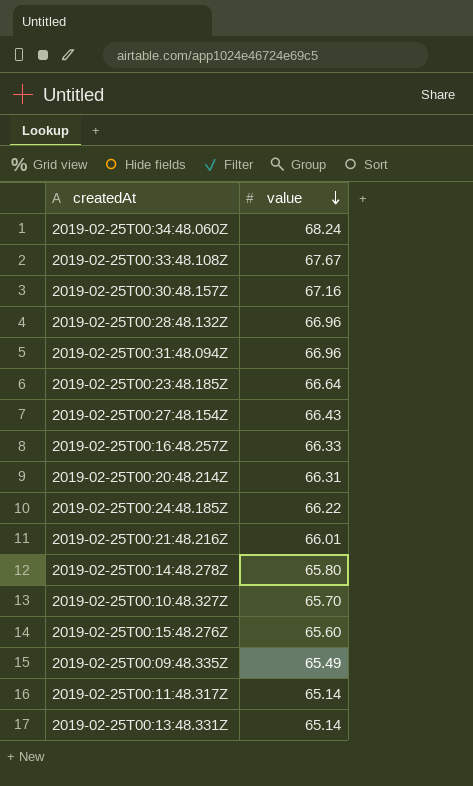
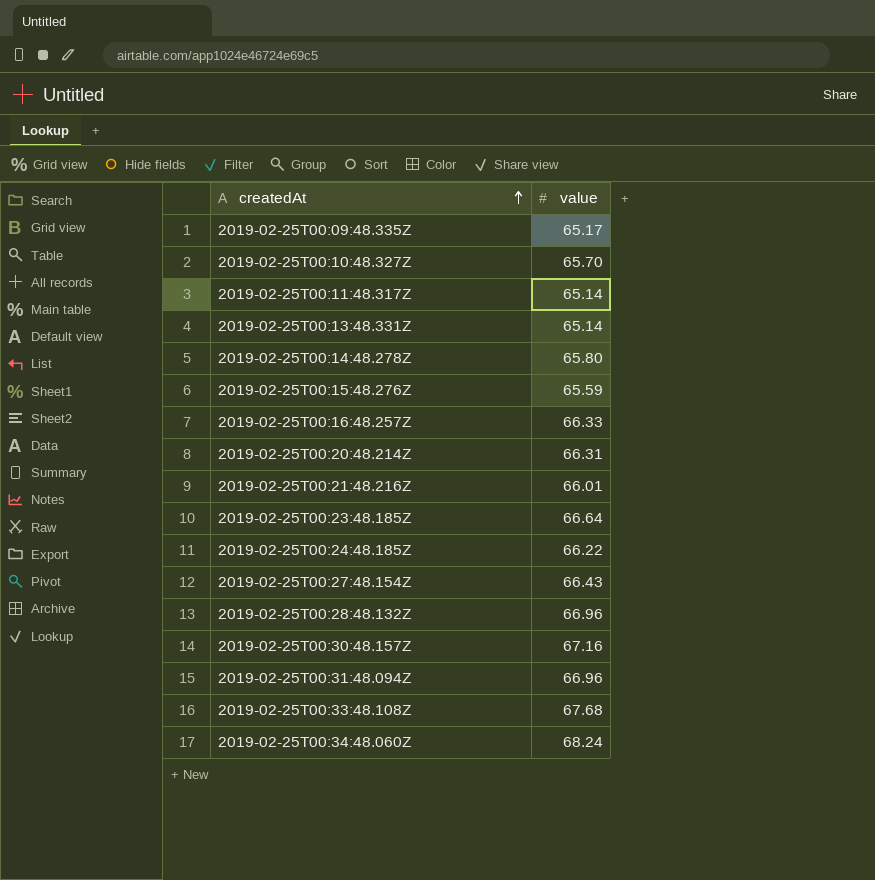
row order: value descending -> createdAt ascending
2019-02-25T00:09:48.335Z | value: 65.49 -> 65.17
2019-02-25T00:15:48.276Z | value: 65.60 -> 65.59
2019-02-25T00:33:48.108Z | value: 67.67 -> 67.68

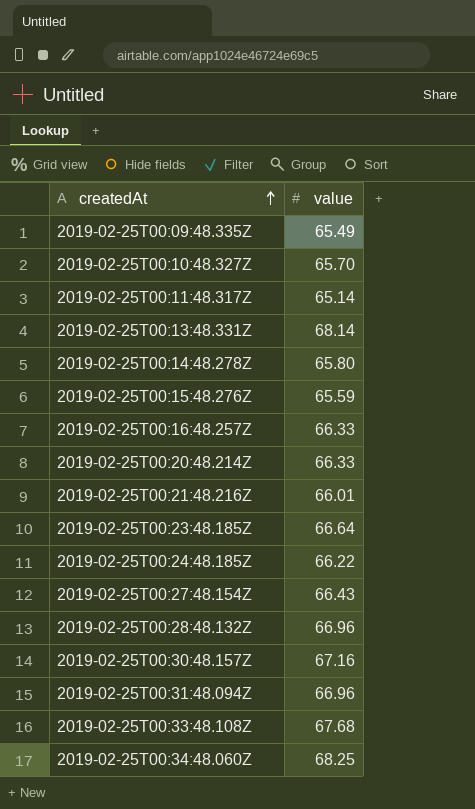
2019-02-25T00:09:48.335Z | value: 65.17 -> 65.49
2019-02-25T00:13:48.331Z | value: 65.14 -> 68.14
2019-02-25T00:20:48.214Z | value: 66.31 -> 66.33
2019-02-25T00:34:48.060Z | value: 68.24 -> 68.25

